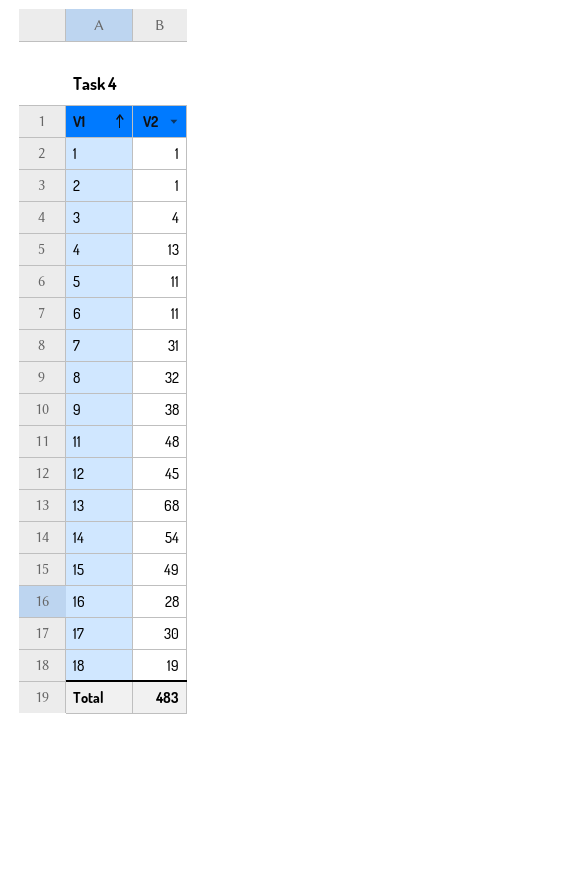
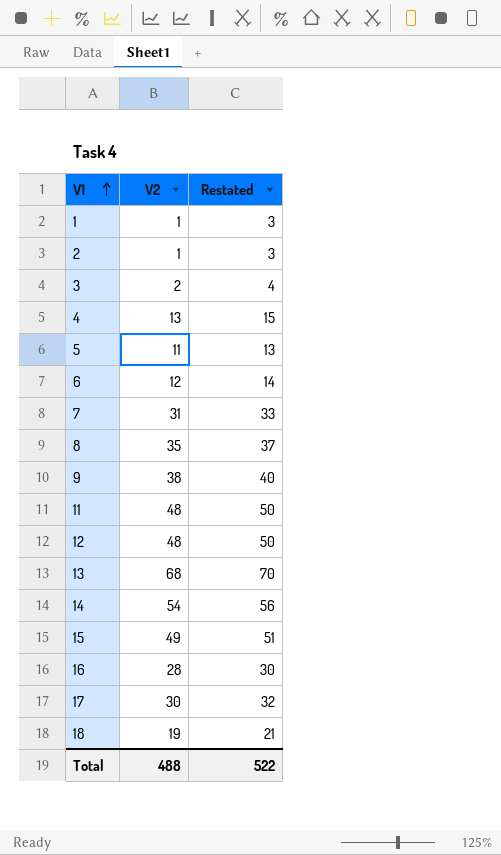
column Restated | formula: none -> [V2] + 2
3 | V2: 4 -> 2
6 | V2: 11 -> 12
8 | V2: 32 -> 35
12 | V2: 45 -> 48
Total | V2: 483 -> 488

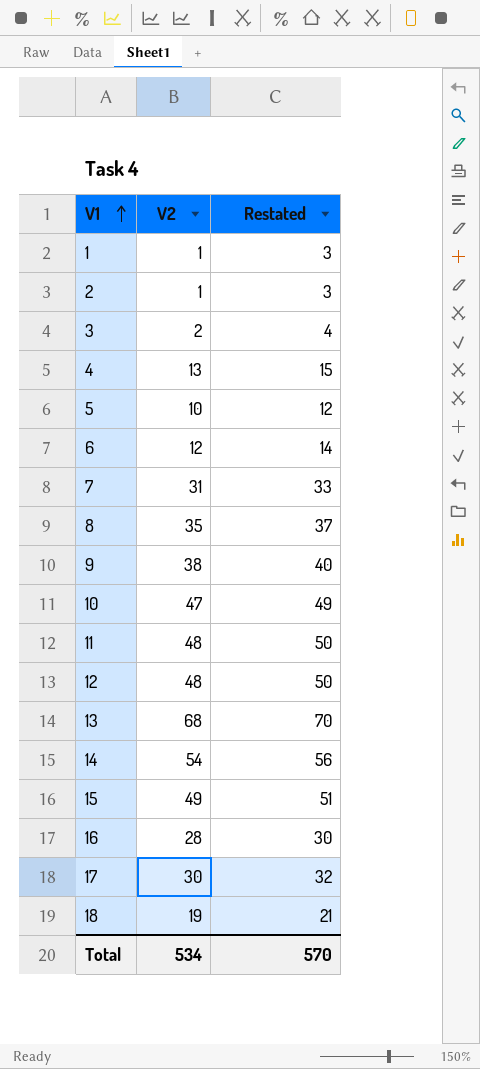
5 | V2: 11 -> 10
5 | Restated: 13 -> 12
row 10: none -> 47 | 49
Total | V2: 488 -> 534
Total | Restated: 522 -> 570

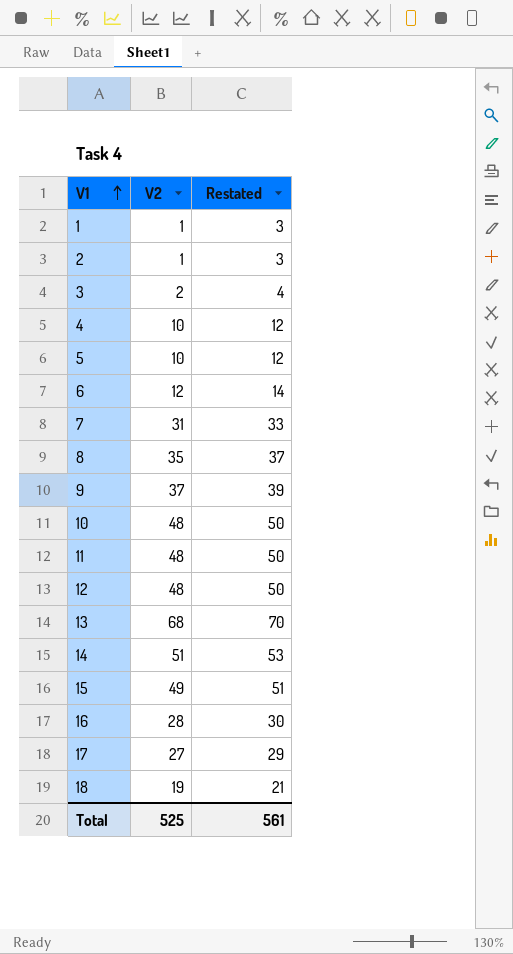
4 | V2: 13 -> 10
4 | Restated: 15 -> 12
9 | V2: 38 -> 37
9 | Restated: 40 -> 39
10 | V2: 47 -> 48
10 | Restated: 49 -> 50
14 | V2: 54 -> 51
14 | Restated: 56 -> 53
17 | V2: 30 -> 27
17 | Restated: 32 -> 29
Total | V2: 534 -> 525
Total | Restated: 570 -> 561

